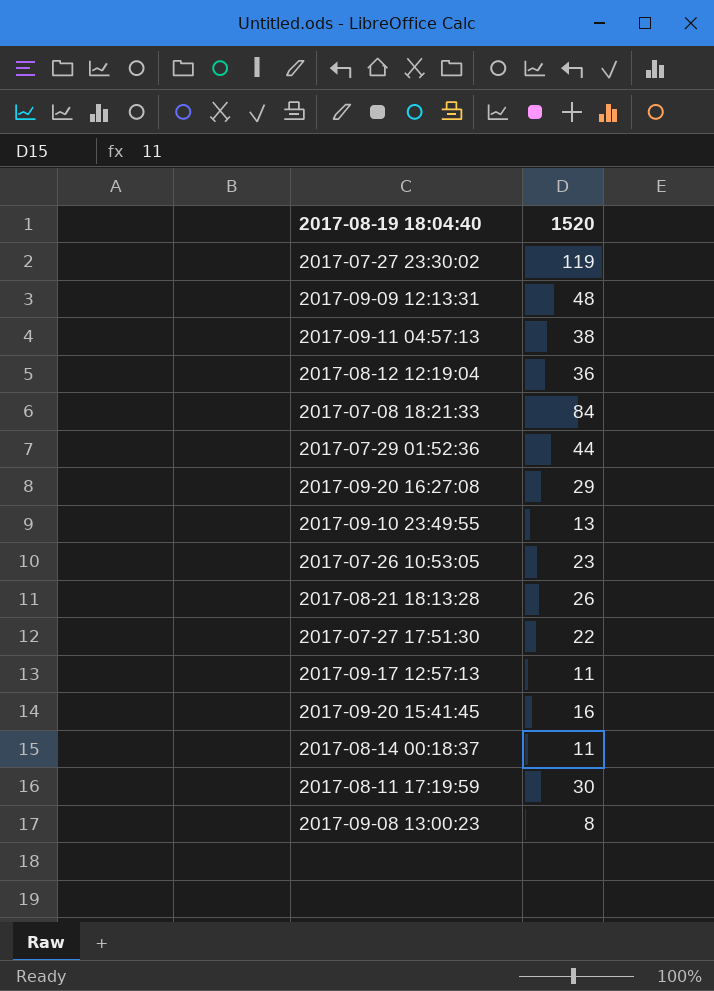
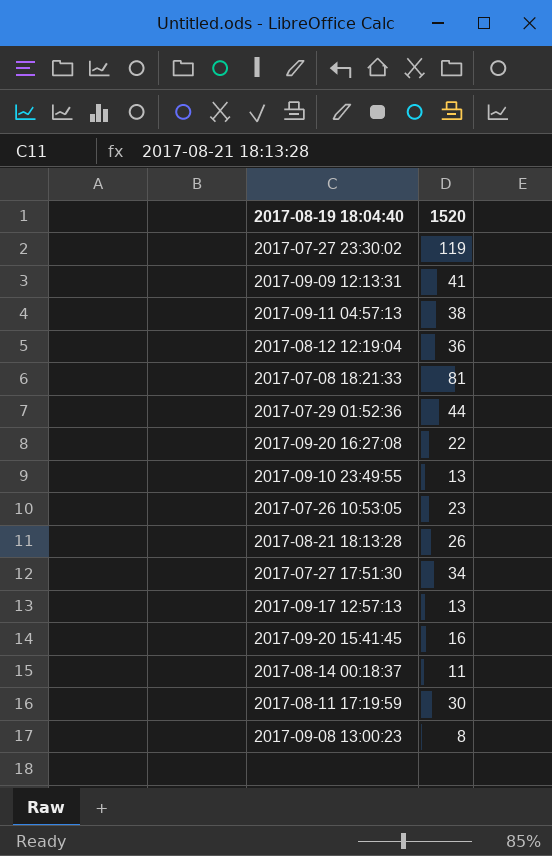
2017-09-09 12:13:31 | 1520: 48 -> 41
2017-07-08 18:21:33 | 1520: 84 -> 81
2017-09-20 16:27:08 | 1520: 29 -> 22
2017-07-27 17:51:30 | 1520: 22 -> 34
2017-09-17 12:57:13 | 1520: 11 -> 13

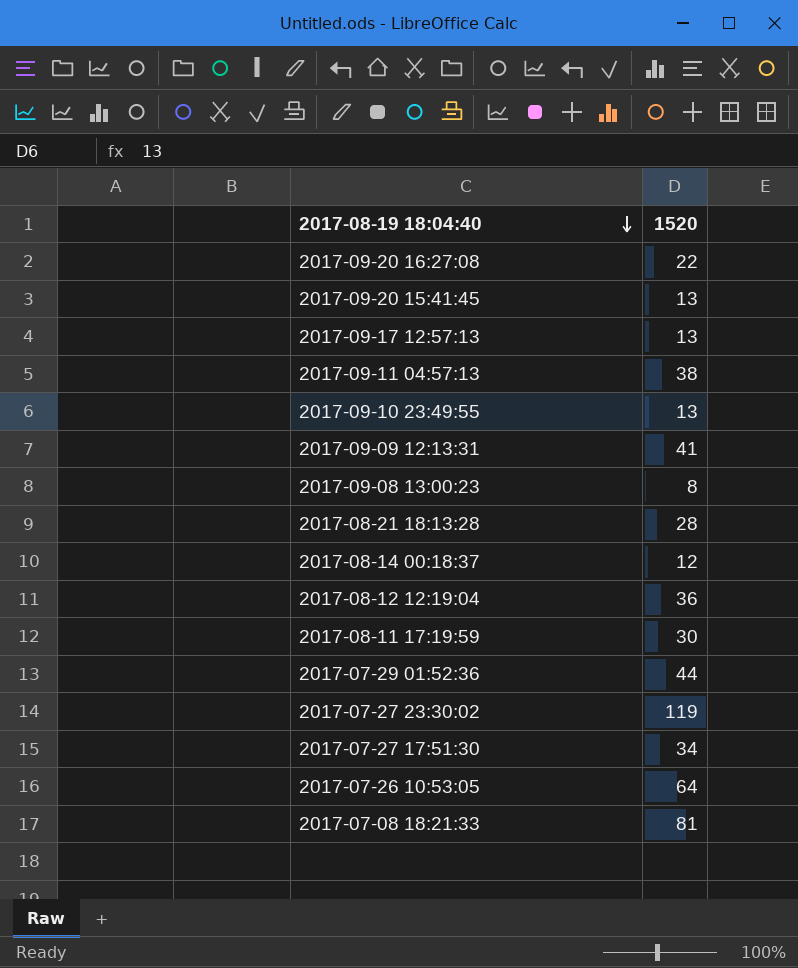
row order: none -> 2017-08-19 18:04:40 descending
2017-09-20 15:41:45 | 1520: 16 -> 13
2017-08-21 18:13:28 | 1520: 26 -> 28
2017-08-14 00:18:37 | 1520: 11 -> 12
2017-07-26 10:53:05 | 1520: 23 -> 64

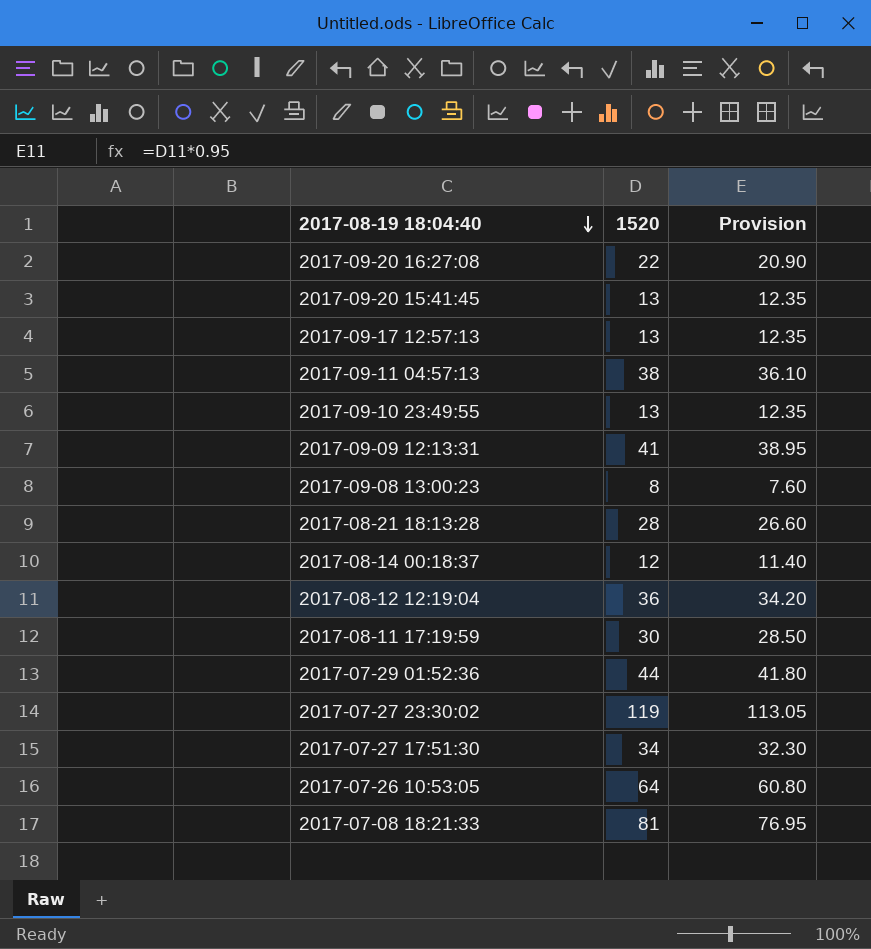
column Provision | formula: none -> [1520] * 0.95

